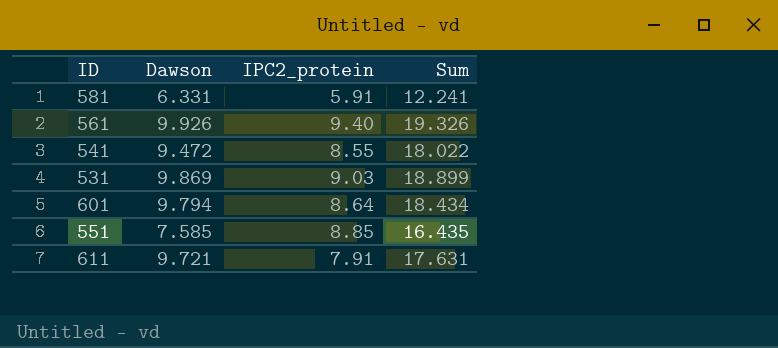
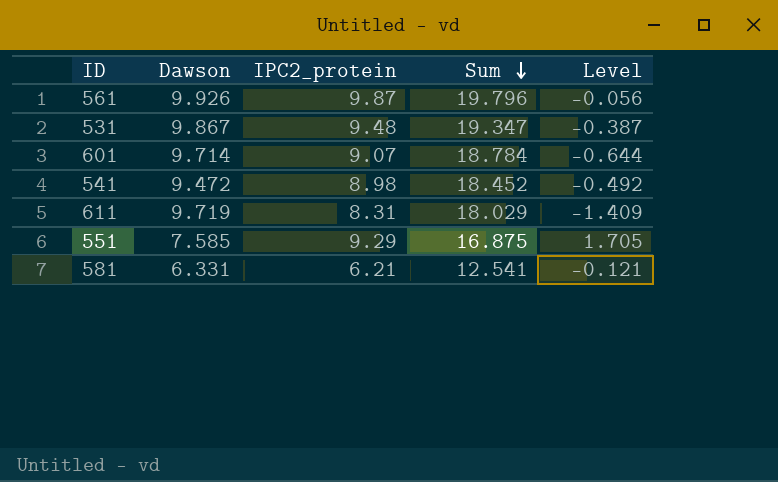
row order: none -> Sum descending
column Level | formula: none -> [IPC2_protein] - [Dawson]
561 | IPC2_protein: 9.40 -> 9.87
561 | Sum: 19.326 -> 19.796
531 | Dawson: 9.869 -> 9.867
531 | IPC2_protein: 9.03 -> 9.48
531 | Sum: 18.899 -> 19.347
601 | Dawson: 9.794 -> 9.714
601 | IPC2_protein: 8.64 -> 9.07
601 | Sum: 18.434 -> 18.784
541 | IPC2_protein: 8.55 -> 8.98
541 | Sum: 18.022 -> 18.452
611 | Dawson: 9.721 -> 9.719
611 | IPC2_protein: 7.91 -> 8.31
611 | Sum: 17.631 -> 18.029
551 | IPC2_protein: 8.85 -> 9.29
551 | Sum: 16.435 -> 16.875
581 | IPC2_protein: 5.91 -> 6.21
581 | Sum: 12.241 -> 12.541

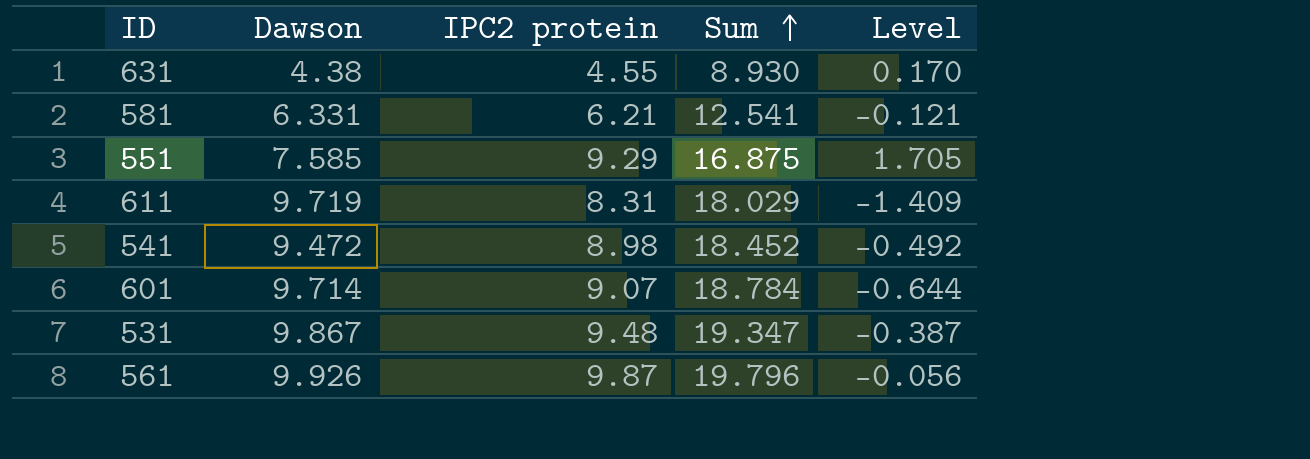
row order: Sum descending -> Sum ascending
column name: IPC2_protein -> IPC2 protein
row 631: none -> 4.38 | 4.55 | 8.930 | 0.170

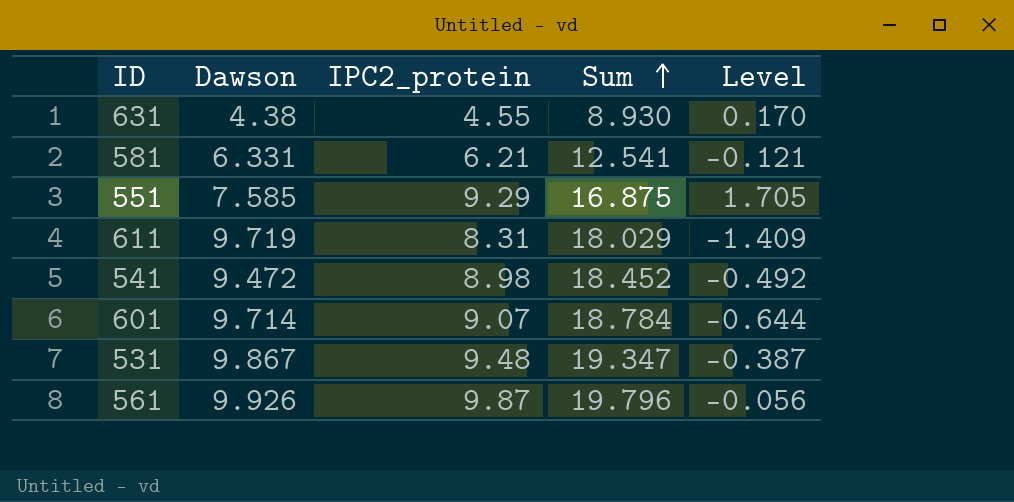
column name: IPC2 protein -> IPC2_protein

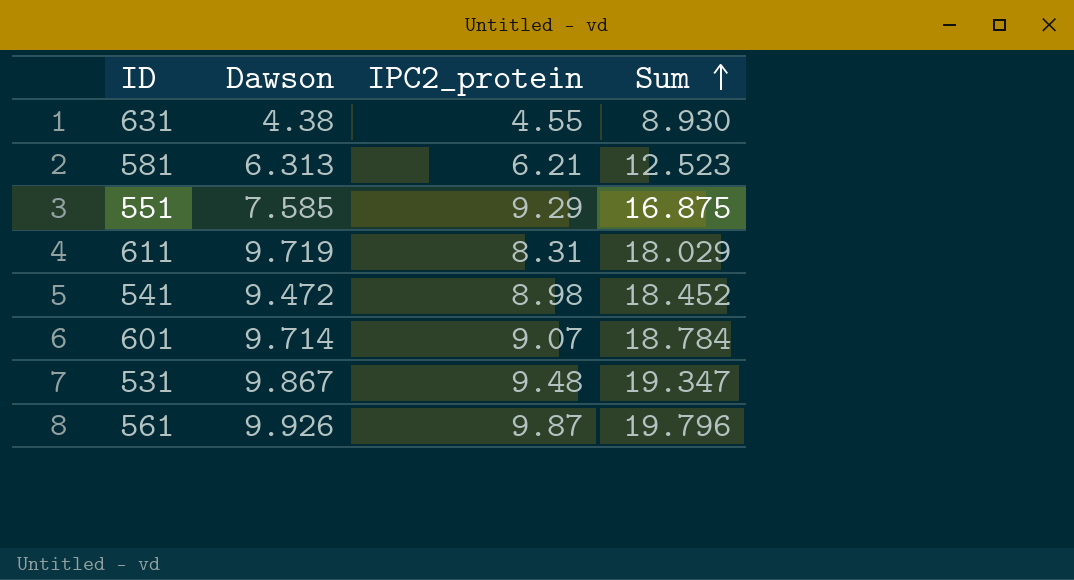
column Level | formula: [IPC2_protein] - [Dawson] -> none
581 | Dawson: 6.331 -> 6.313
581 | Sum: 12.541 -> 12.523

